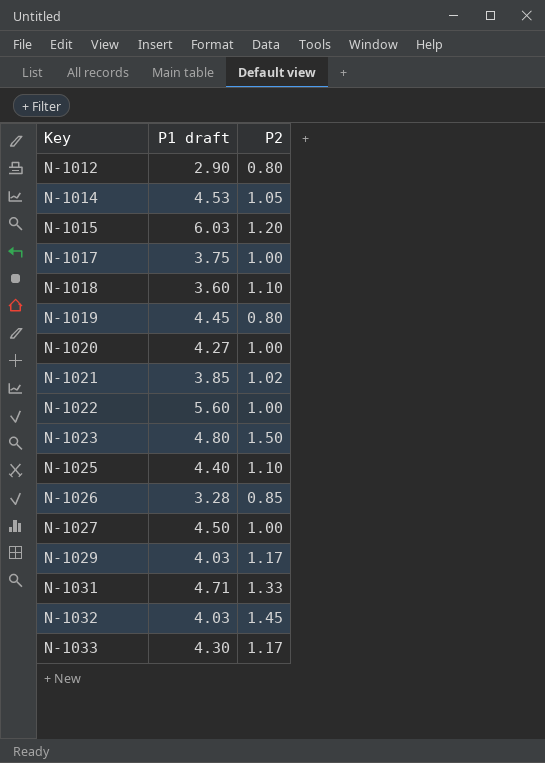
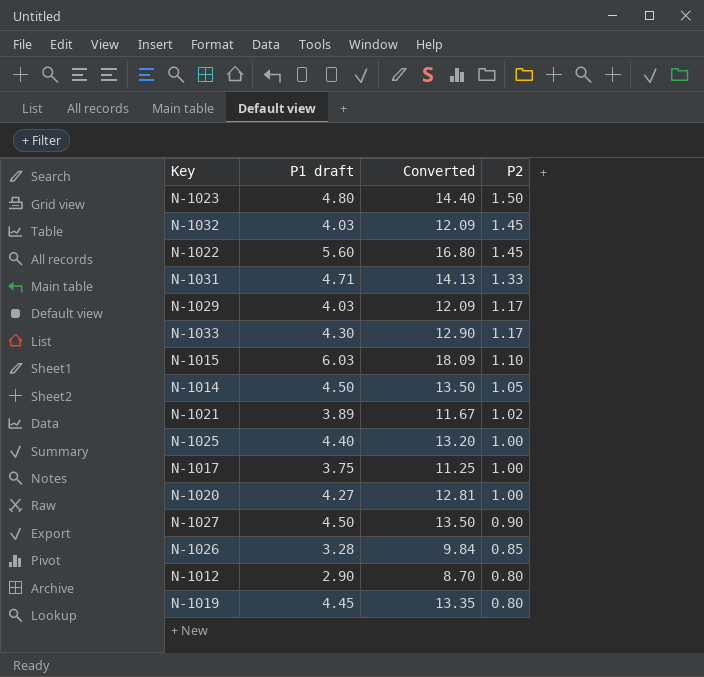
row order: Key ascending -> P2 descending
column Converted | formula: none -> [P1 draft] * 3
row N-1018: 3.60 | 1.10 -> none
N-1022 | P2: 1.00 -> 1.45
N-1015 | P2: 1.20 -> 1.10
N-1014 | P1 draft: 4.53 -> 4.50
N-1021 | P1 draft: 3.85 -> 3.89
N-1025 | P2: 1.10 -> 1.00
N-1027 | P2: 1.00 -> 0.90

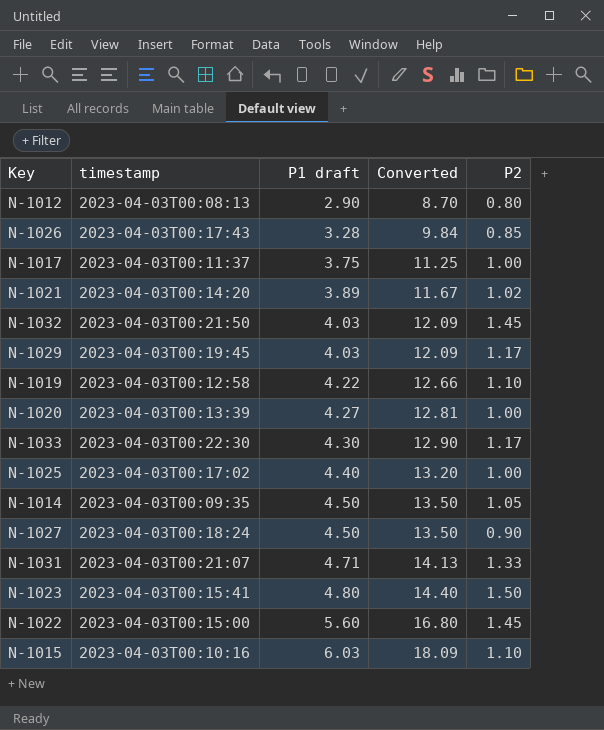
row order: P2 descending -> P1 draft ascending
column timestamp | position: none -> 2
N-1019 | P1 draft: 4.45 -> 4.22
N-1019 | Converted: 13.35 -> 12.66
N-1019 | P2: 0.80 -> 1.10

